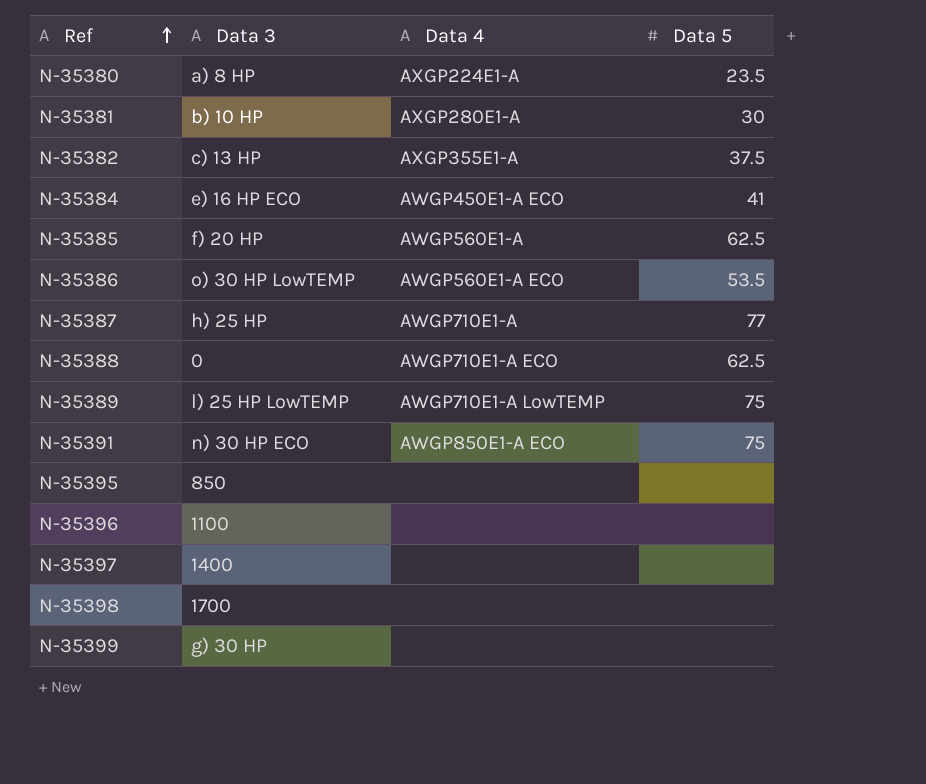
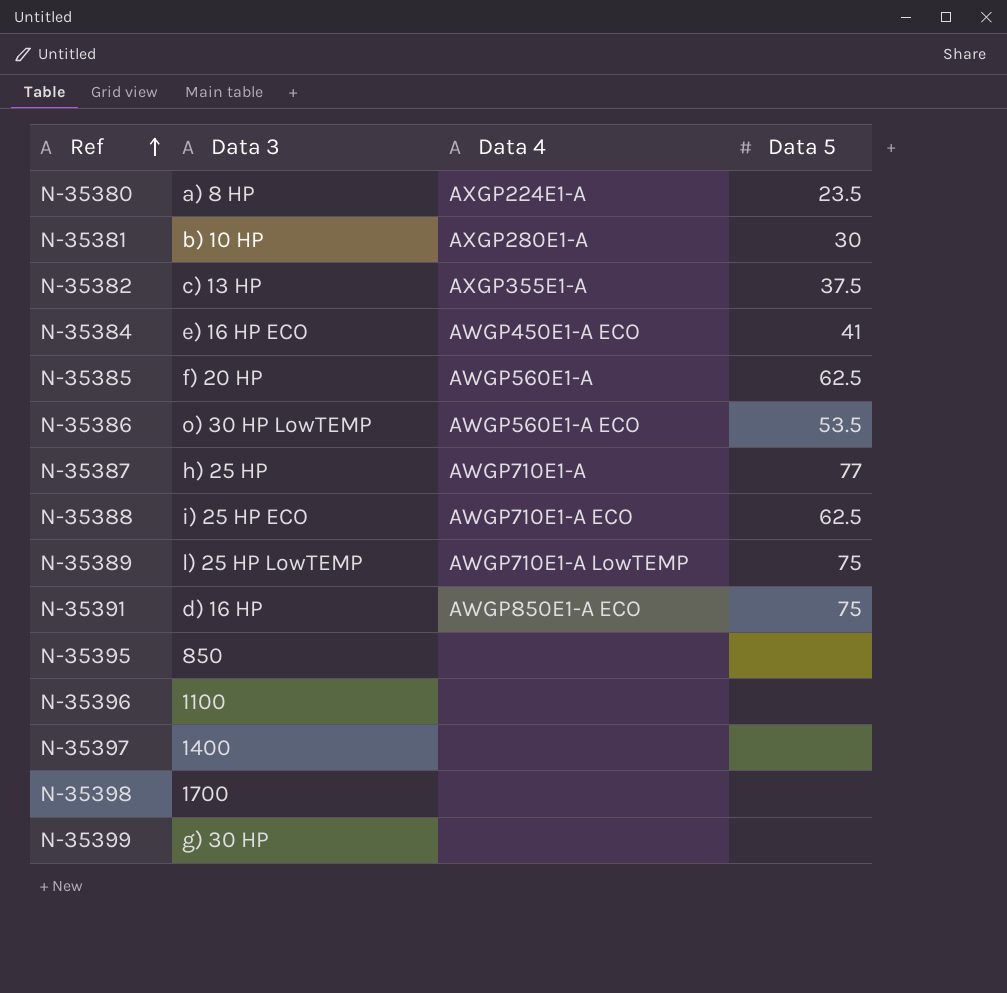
N-35388 | Data 3: 0 -> i) 25 HP ECO
N-35391 | Data 3: n) 30 HP ECO -> d) 16 HP

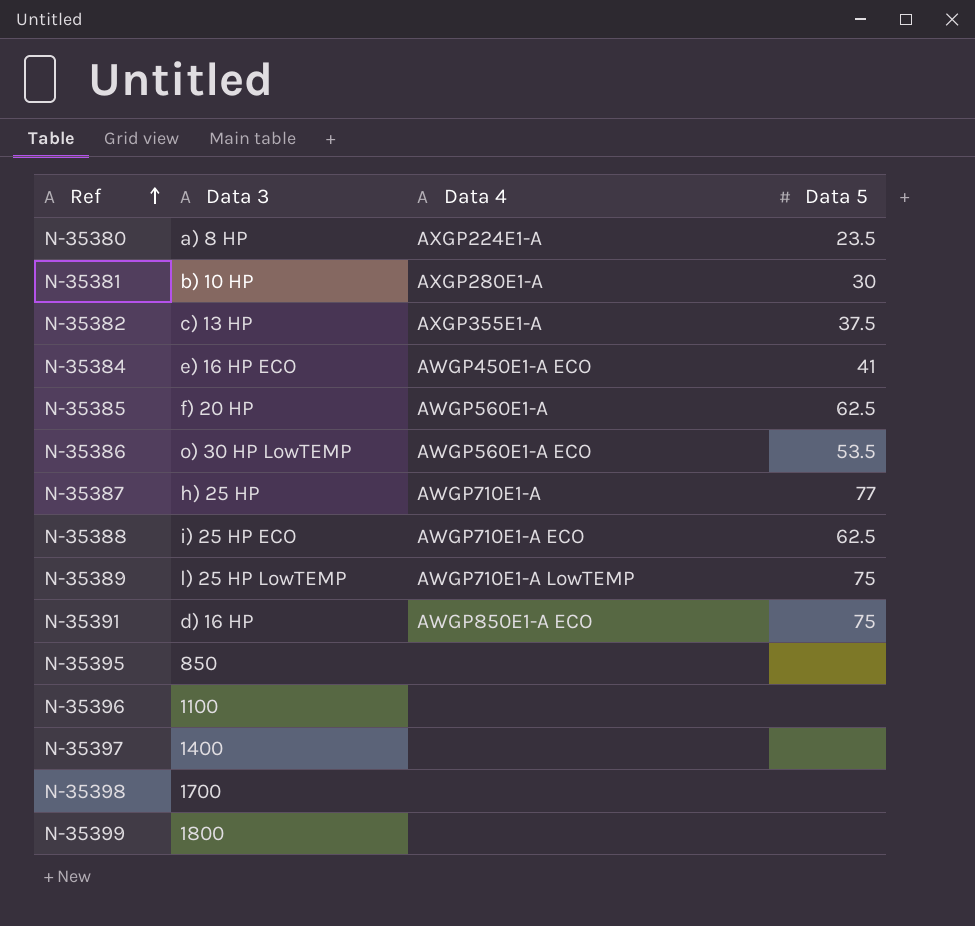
N-35399 | Data 3: g) 30 HP -> 1800

